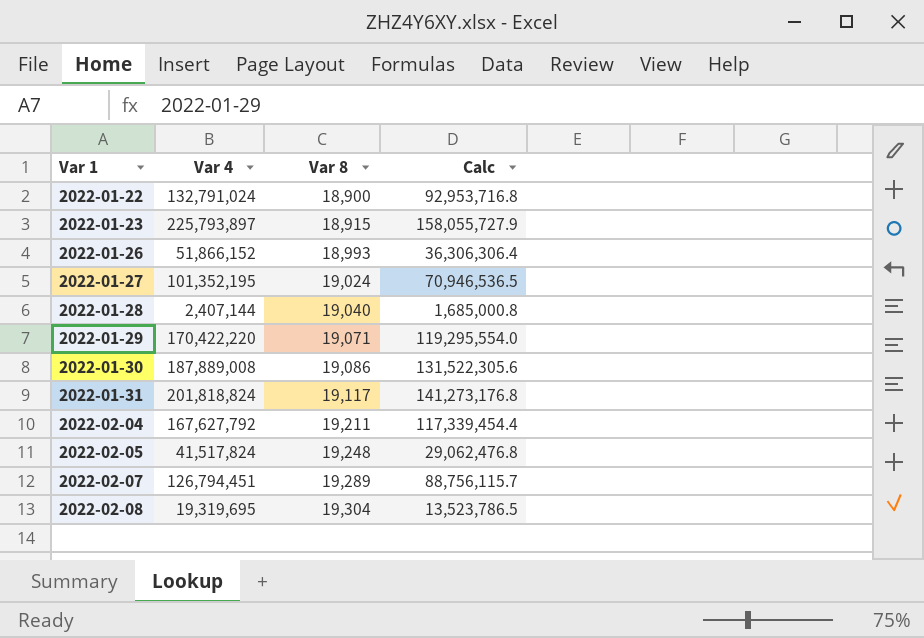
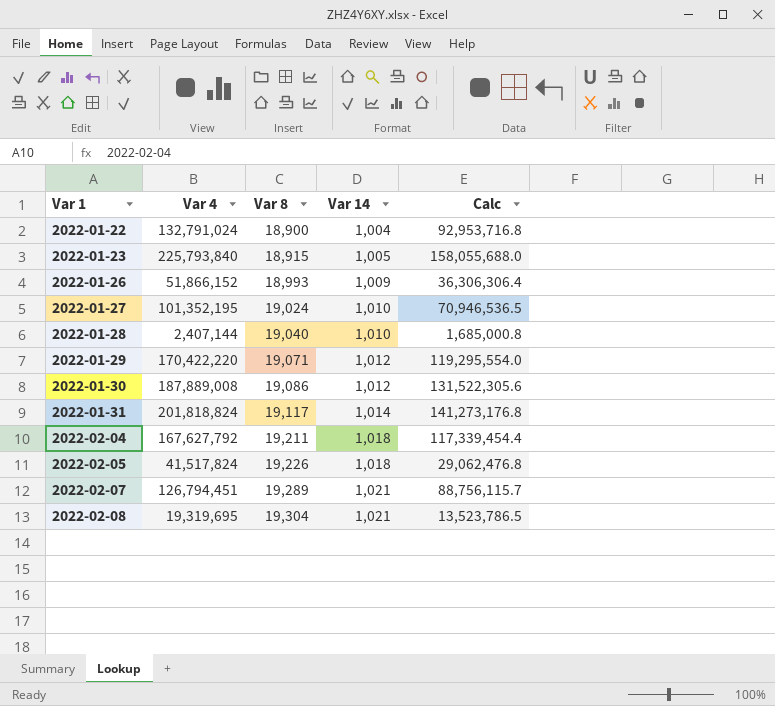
column Var 14 | position: none -> 4
2022-01-23 | Var 4: 225,793,897 -> 225,793,840
2022-01-23 | Calc: 158,055,727.9 -> 158,055,688.0
2022-02-05 | Var 8: 19,248 -> 19,226

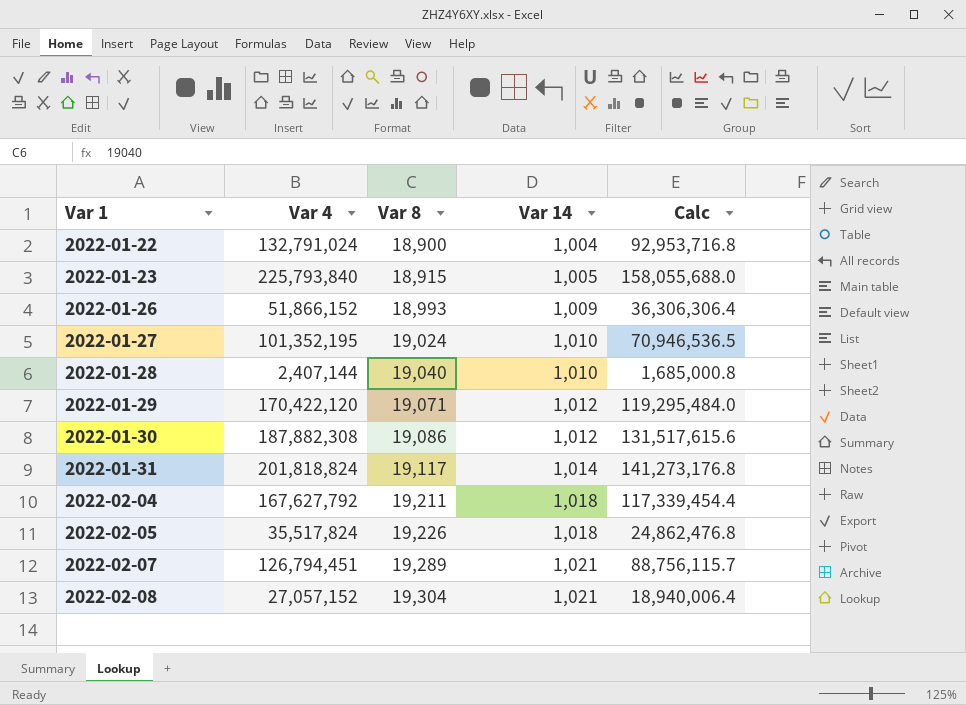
2022-01-29 | Var 4: 170,422,220 -> 170,422,120
2022-01-29 | Calc: 119,295,554.0 -> 119,295,484.0
2022-01-30 | Var 4: 187,889,008 -> 187,882,308
2022-01-30 | Calc: 131,522,305.6 -> 131,517,615.6
2022-02-05 | Var 4: 41,517,824 -> 35,517,824
2022-02-05 | Calc: 29,062,476.8 -> 24,862,476.8
2022-02-08 | Var 4: 19,319,695 -> 27,057,152
2022-02-08 | Calc: 13,523,786.5 -> 18,940,006.4

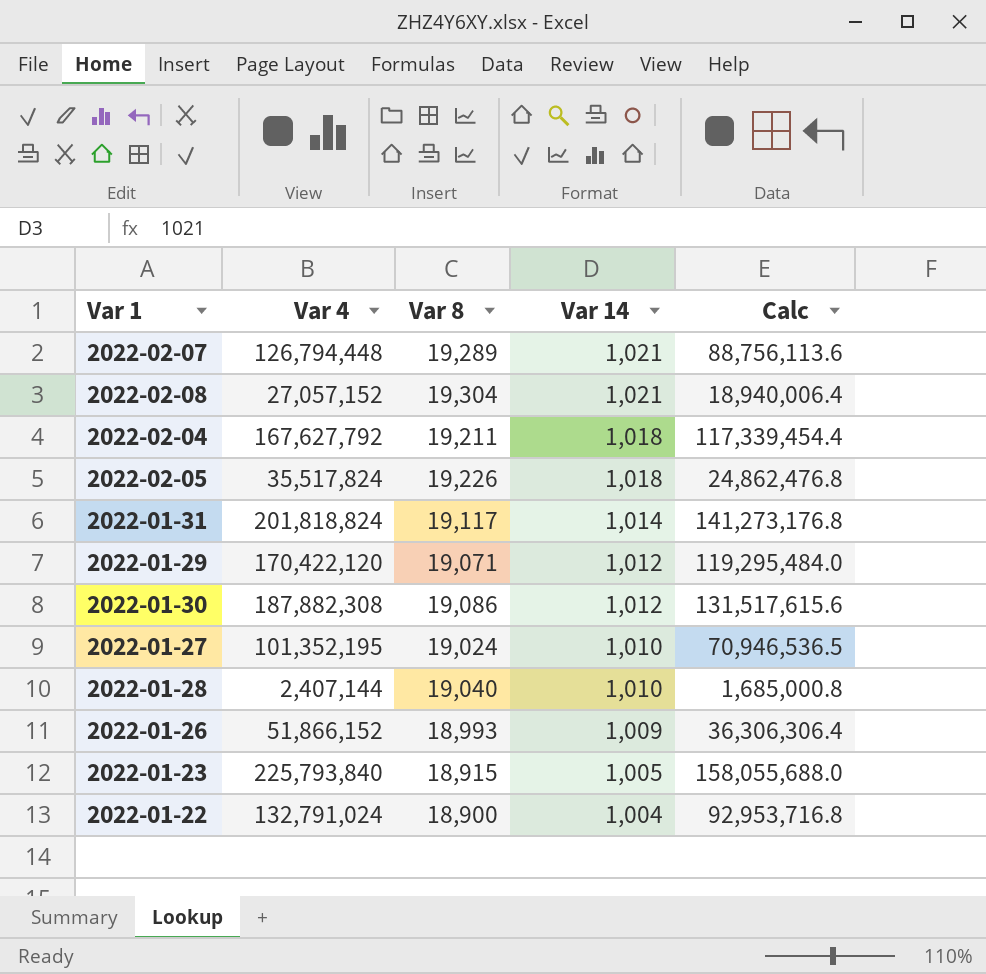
row order: Var 1 ascending -> Var 14 descending
2022-02-07 | Var 4: 126,794,451 -> 126,794,448
2022-02-07 | Calc: 88,756,115.7 -> 88,756,113.6

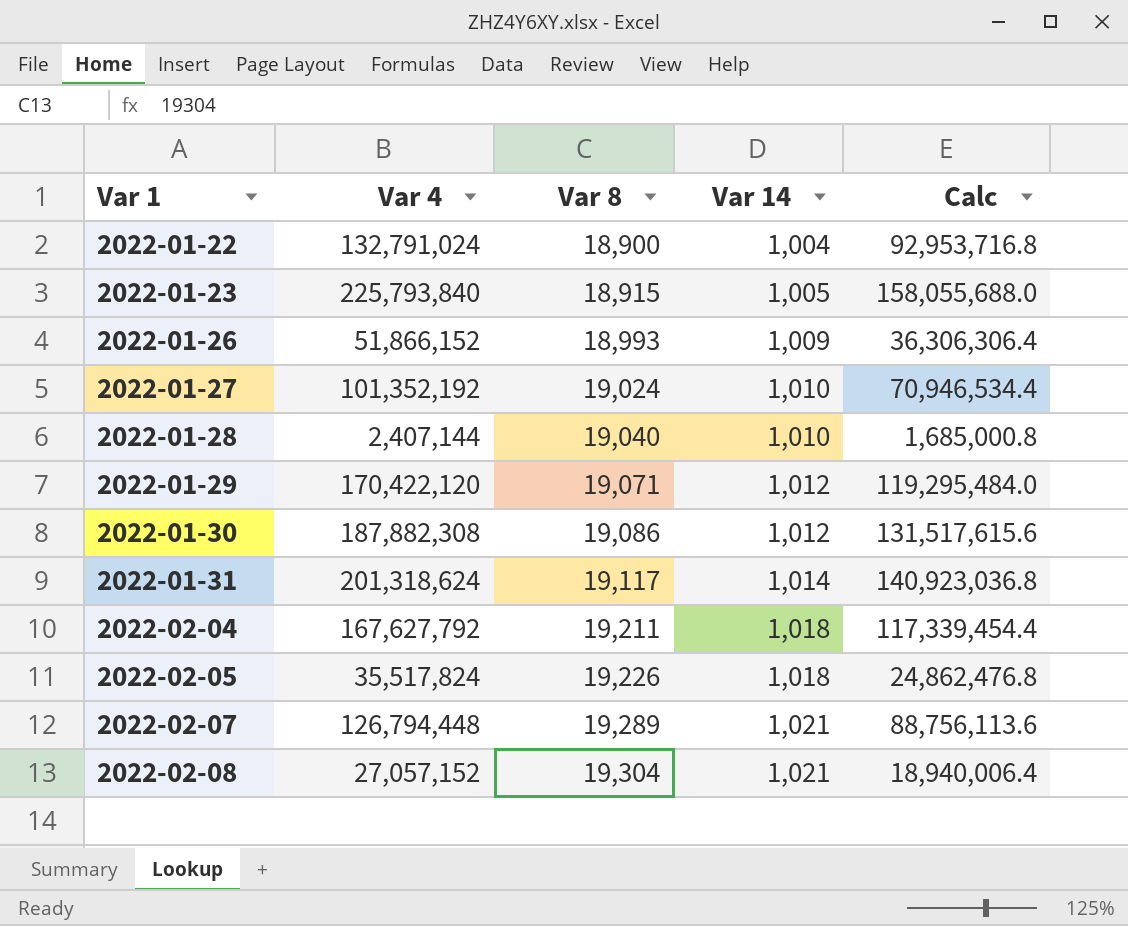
row order: Var 14 descending -> Var 1 ascending
2022-01-27 | Var 4: 101,352,195 -> 101,352,192
2022-01-27 | Calc: 70,946,536.5 -> 70,946,534.4
2022-01-31 | Var 4: 201,818,824 -> 201,318,624
2022-01-31 | Calc: 141,273,176.8 -> 140,923,036.8

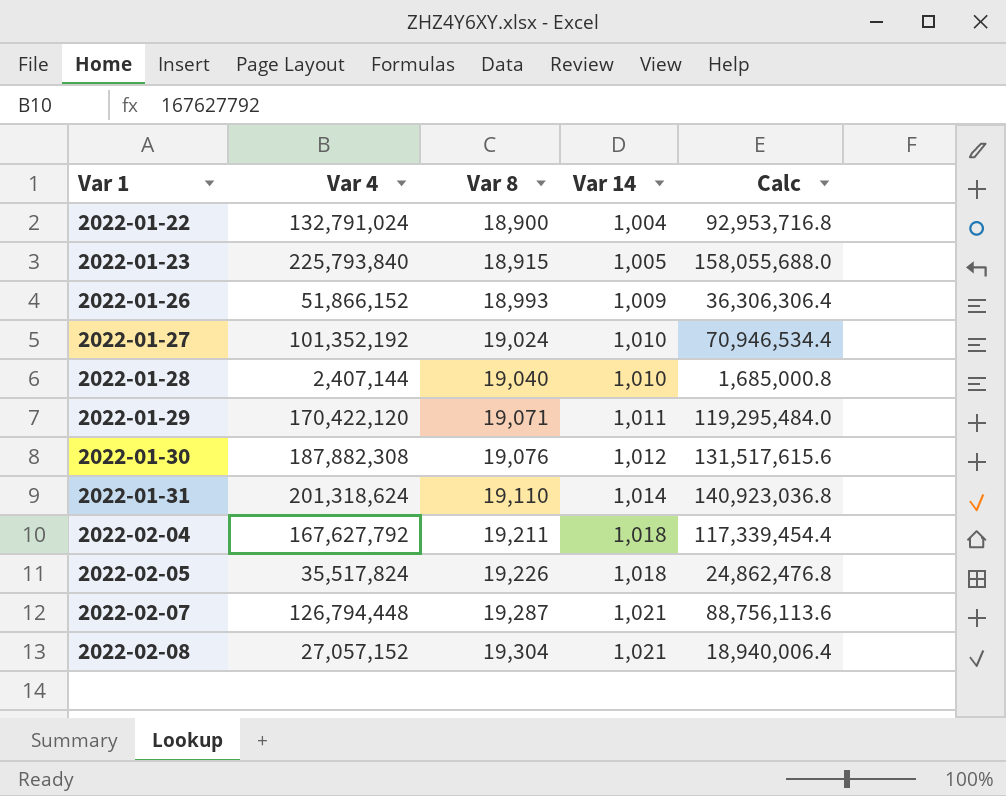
2022-01-29 | Var 14: 1,012 -> 1,011
2022-01-30 | Var 8: 19,086 -> 19,076
2022-01-31 | Var 8: 19,117 -> 19,110
2022-02-07 | Var 8: 19,289 -> 19,287

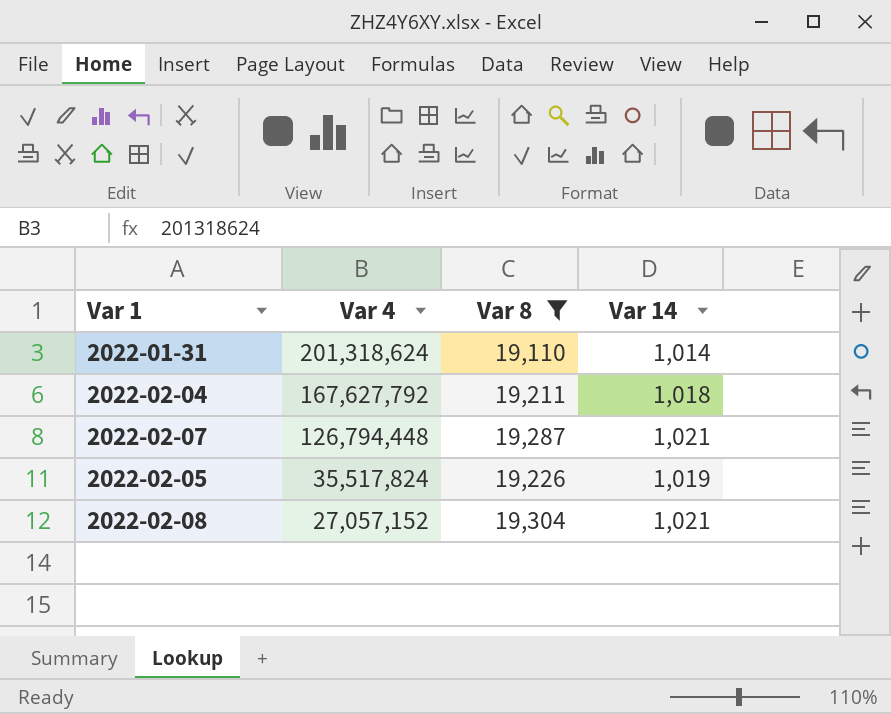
filter: none -> Var 8 >= 19,110
row order: Var 1 ascending -> Var 4 descending
column Calc | formula: [Var 4] * 0.7 -> none
2022-02-05 | Var 14: 1,018 -> 1,019

